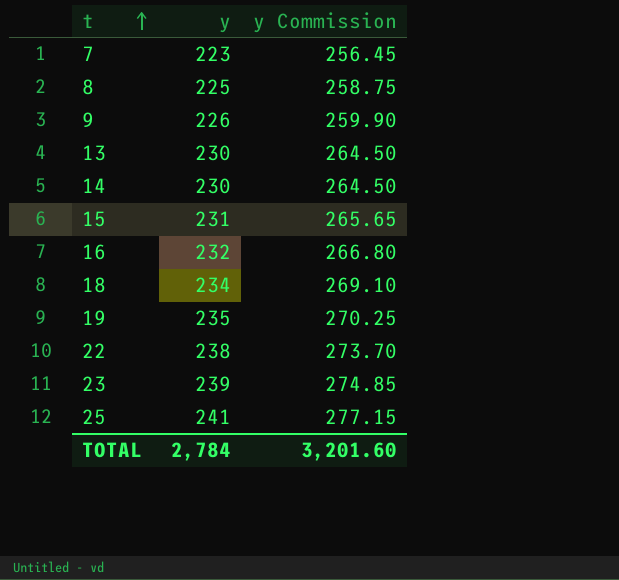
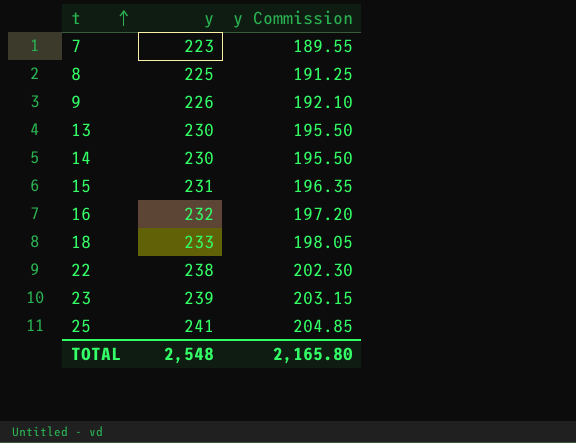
column y Commission | formula: [y] * 1.15 -> [y] * 0.85
row 19: 235 | 270.25 -> none
18 | y: 234 -> 233
TOTAL | y: 2,784 -> 2,548
TOTAL | y Commission: 3,201.60 -> 2,165.80

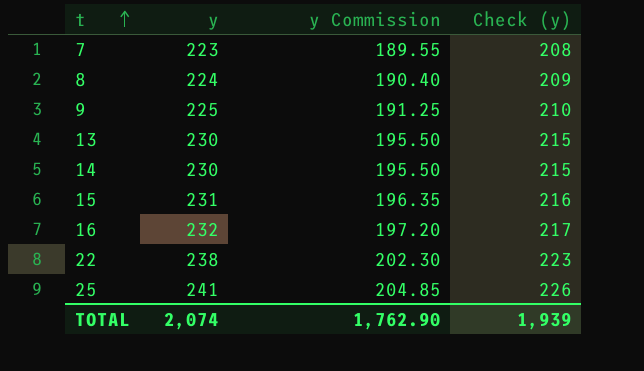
column Check (y) | formula: none -> [y] - 15
row 18: 233 | 198.05 -> none
row 23: 239 | 203.15 -> none
8 | y: 225 -> 224
8 | y Commission: 191.25 -> 190.40
9 | y: 226 -> 225
9 | y Commission: 192.10 -> 191.25
TOTAL | y: 2,548 -> 2,074
TOTAL | y Commission: 2,165.80 -> 1,762.90

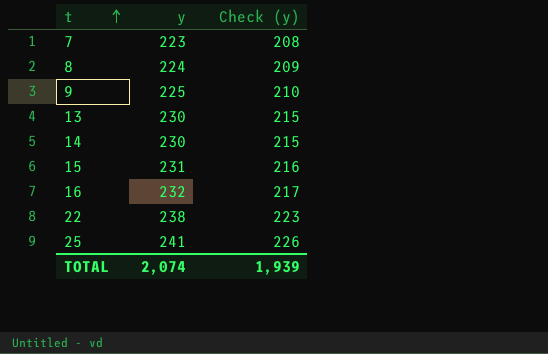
column y Commission | formula: [y] * 0.85 -> none

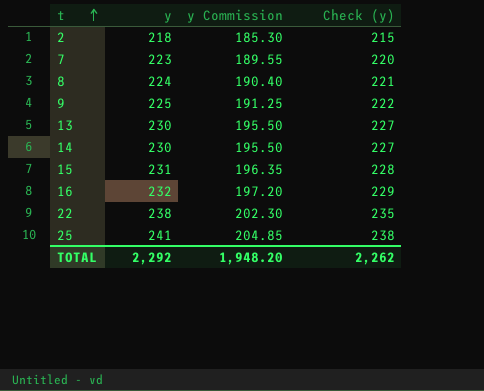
column y Commission | formula: none -> [y] * 0.85
column Check (y) | formula: [y] - 15 -> [y] - 3
row 2: none -> 218 | 185.30 | 215
TOTAL | y: 2,074 -> 2,292
TOTAL | Check (y): 1,939 -> 2,262

